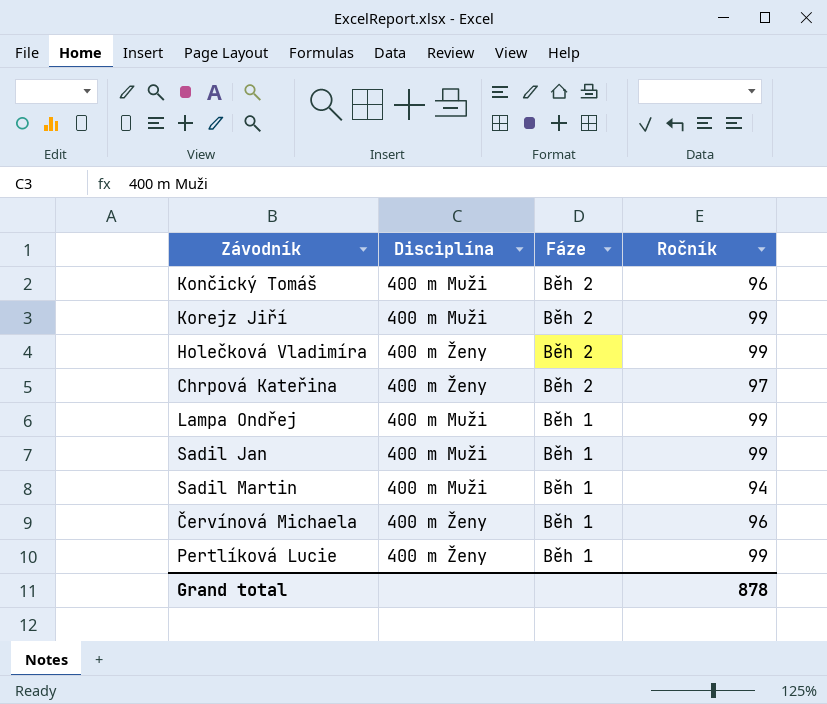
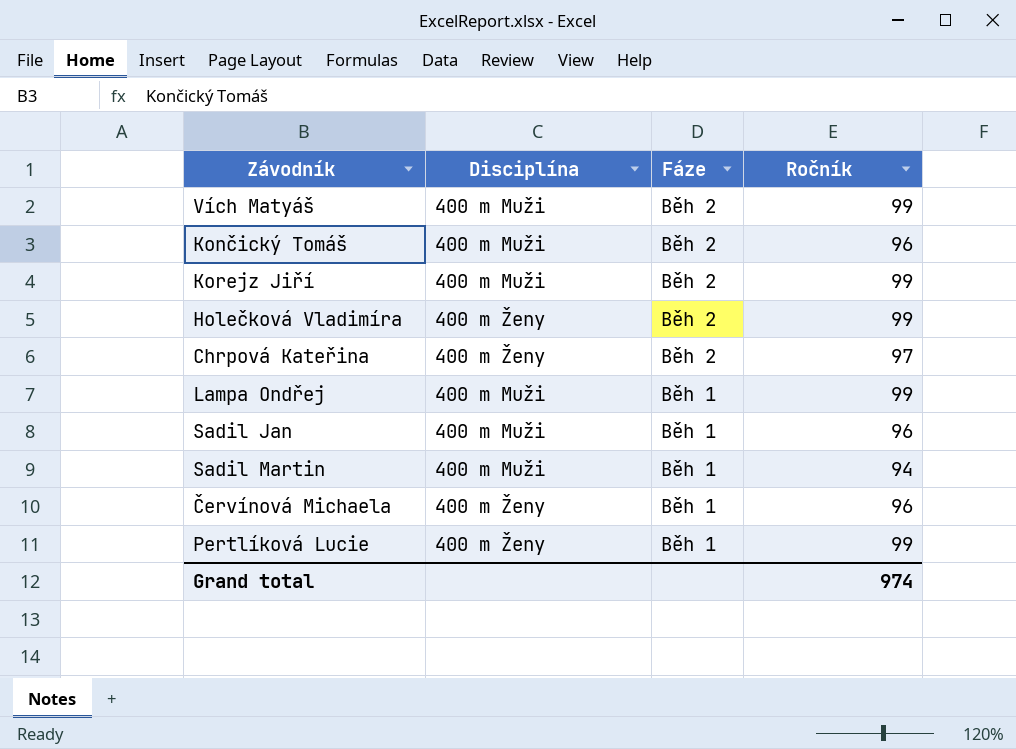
row Vích Matyáš: none -> 400 m Muži | Běh 2 | 99
Sadil Jan | Ročník: 99 -> 96
Grand total | Ročník: 878 -> 974

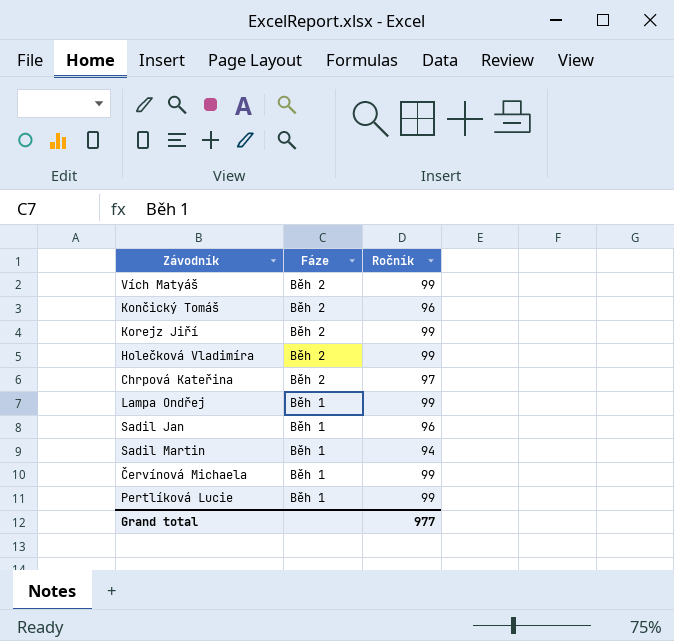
column Disciplína | position: 2 -> none
Červínová Michaela | Ročník: 96 -> 99
Grand total | Ročník: 974 -> 977

